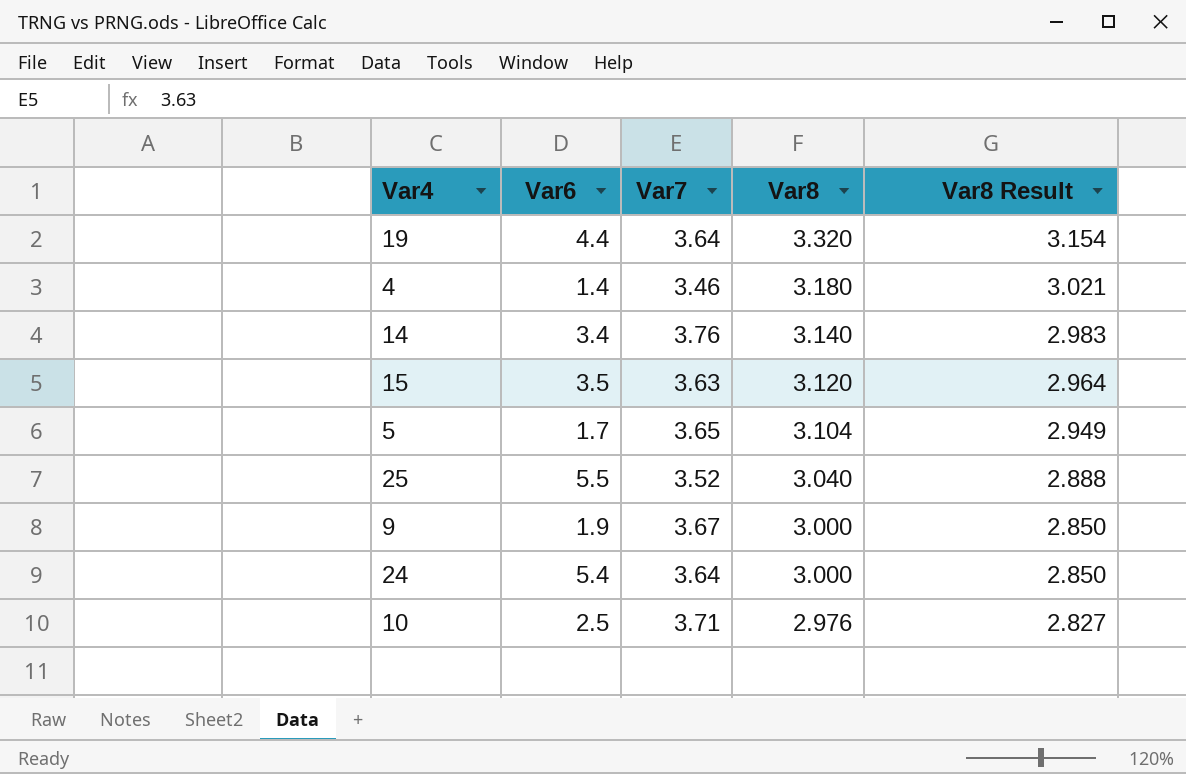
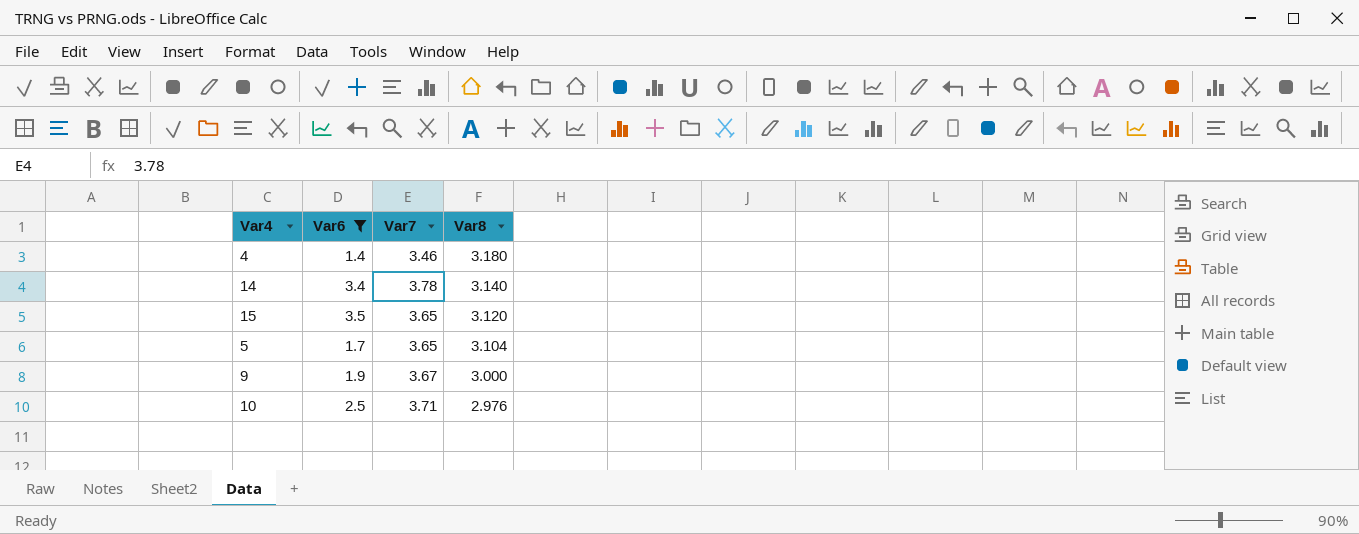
filter: none -> Var6 <= 3.5
column Var8 Result | formula: [Var8] * 0.95 -> none
14 | Var7: 3.76 -> 3.78
15 | Var7: 3.63 -> 3.65

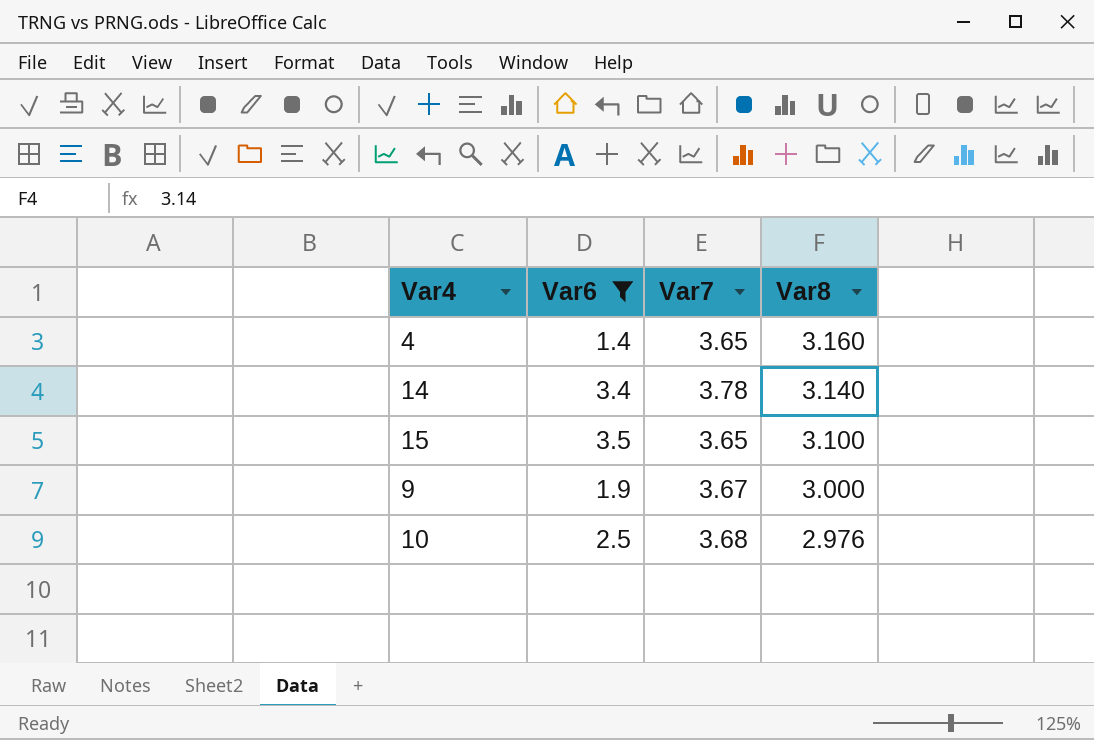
row 5: 1.7 | 3.65 | 3.104 -> none
4 | Var7: 3.46 -> 3.65
4 | Var8: 3.180 -> 3.160
15 | Var8: 3.120 -> 3.100
10 | Var7: 3.71 -> 3.68

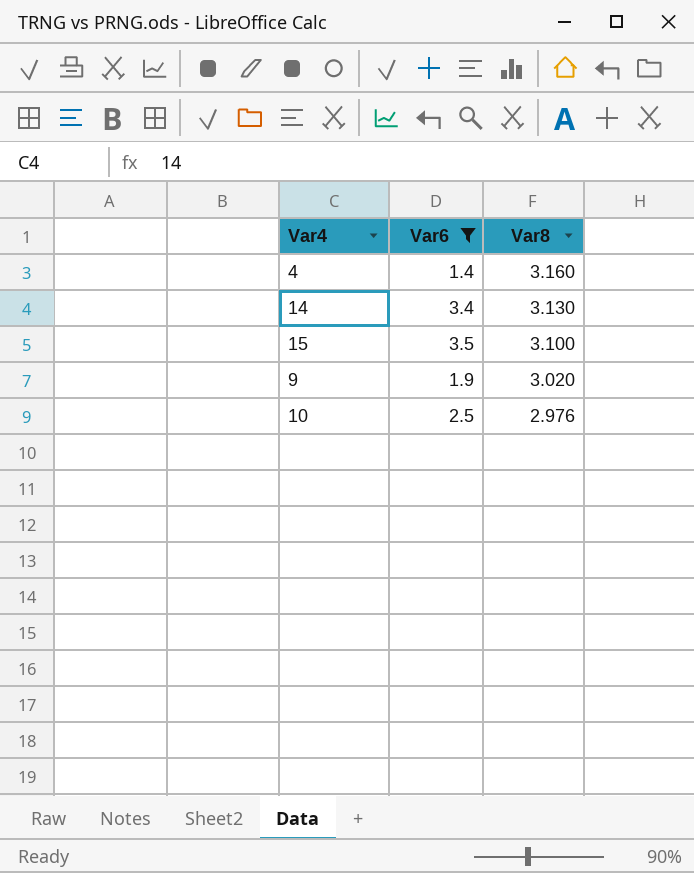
column Var7 | position: 3 -> none
14 | Var8: 3.140 -> 3.130
9 | Var8: 3.000 -> 3.020

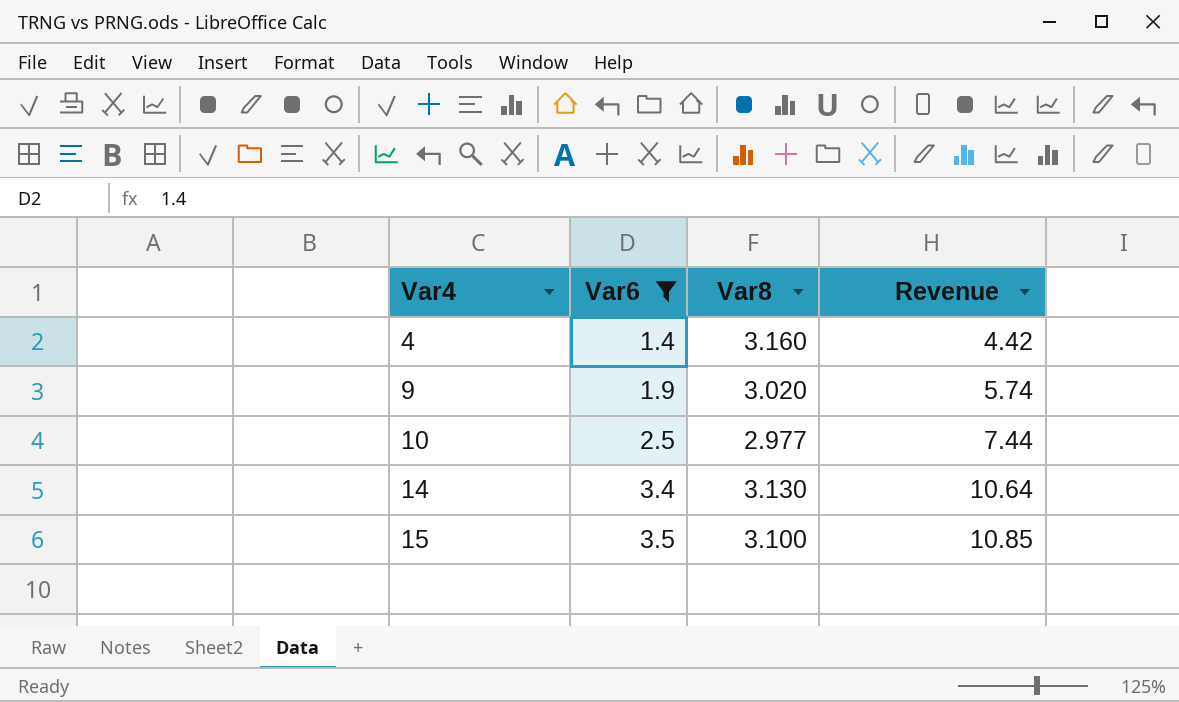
row order: Var8 descending -> Var4 ascending
column Revenue | formula: none -> [Var6] * [Var8]
10 | Var8: 2.976 -> 2.977

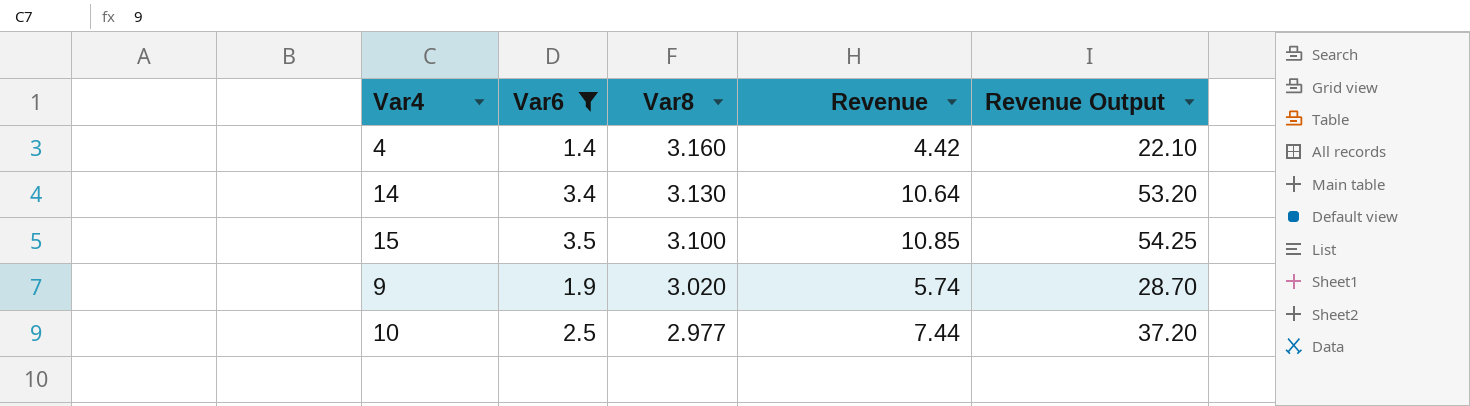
row order: Var4 ascending -> Var8 descending
column Revenue Output | formula: none -> [Revenue] * 5

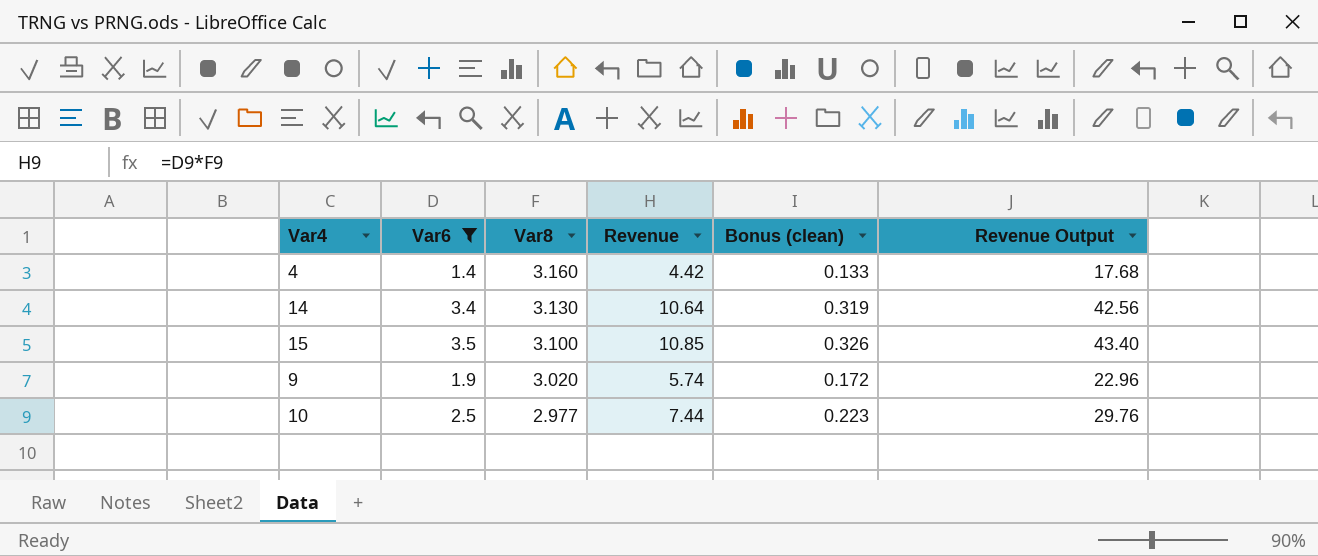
column Bonus (clean) | formula: none -> [Revenue] * 0.03
column Revenue Output | formula: [Revenue] * 5 -> [Revenue] * 4

